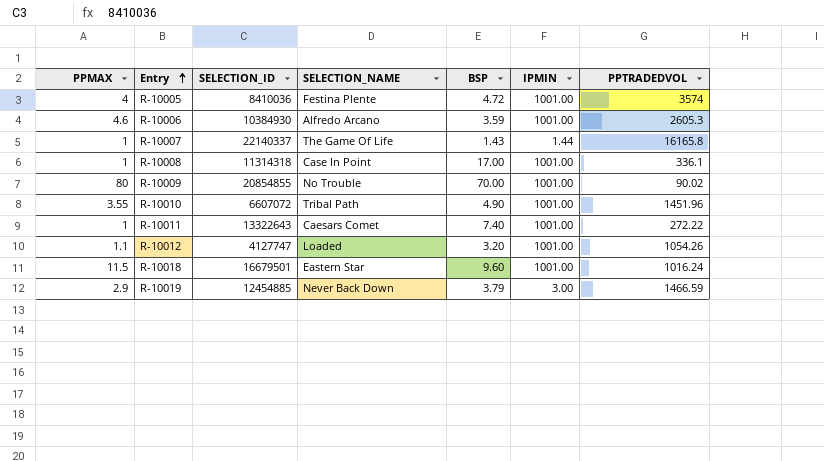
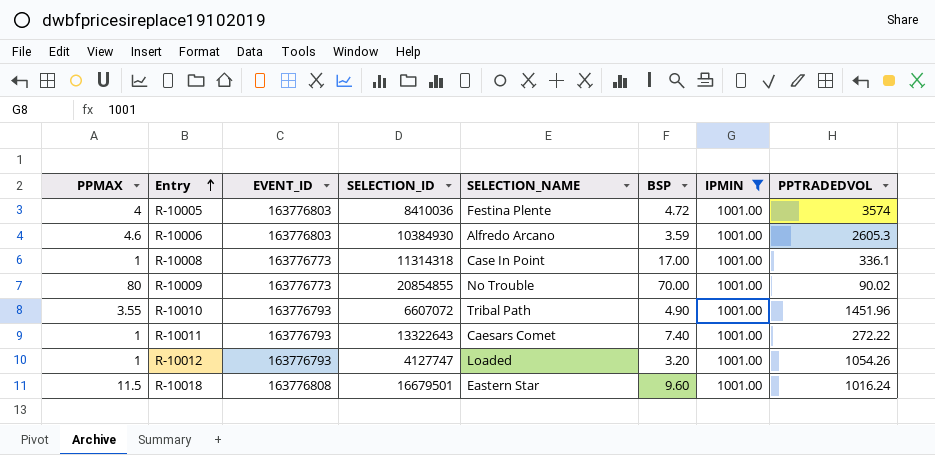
filter: none -> IPMIN = 1001.00
column EVENT_ID | position: none -> 3
R-10012 | PPMAX: 1.1 -> 1

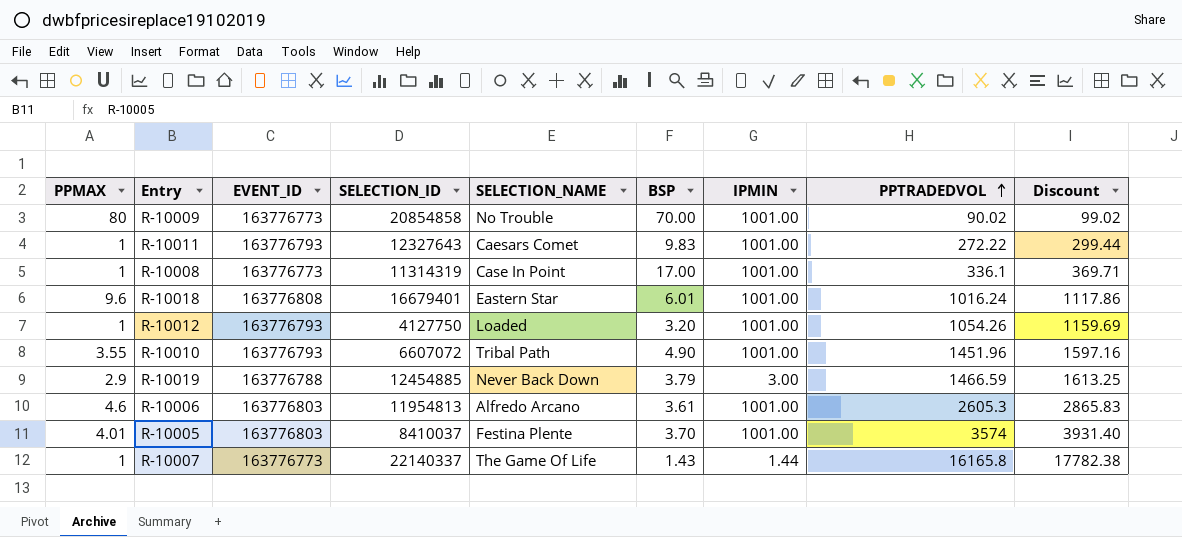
filter: IPMIN = 1001.00 -> none
row order: Entry ascending -> PPTRADEDVOL ascending
column Discount | formula: none -> [PPTRADEDVOL] * 1.1
R-10009 | SELECTION_ID: 20854855 -> 20854858
R-10011 | SELECTION_ID: 13322643 -> 12327643
R-10011 | BSP: 7.40 -> 9.83
R-10008 | SELECTION_ID: 11314318 -> 11314319
R-10018 | PPMAX: 11.5 -> 9.6
R-10018 | SELECTION_ID: 16679501 -> 16679401
R-10018 | BSP: 9.60 -> 6.01
R-10012 | SELECTION_ID: 4127747 -> 4127750
R-10006 | SELECTION_ID: 10384930 -> 11954813
R-10006 | BSP: 3.59 -> 3.61
R-10005 | PPMAX: 4 -> 4.01
R-10005 | SELECTION_ID: 8410036 -> 8410037
R-10005 | BSP: 4.72 -> 3.70

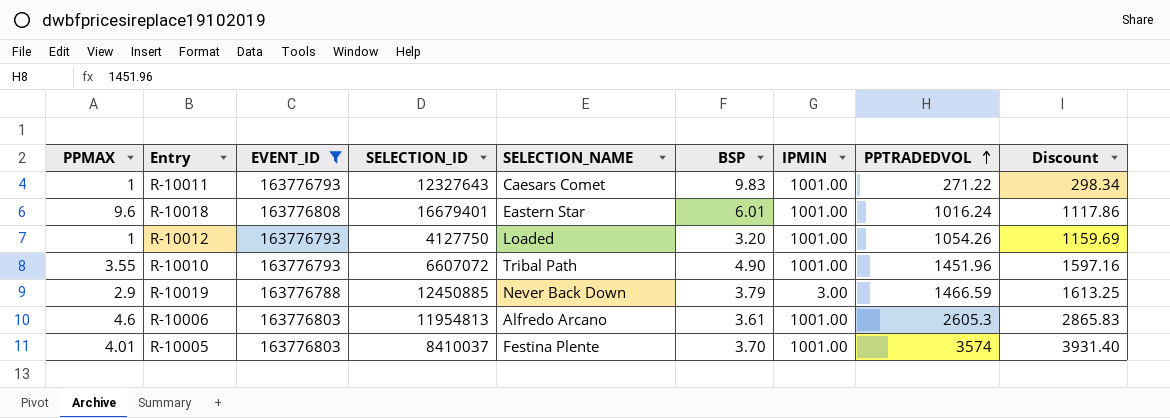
filter: none -> EVENT_ID != 163776773
R-10011 | PPTRADEDVOL: 272.22 -> 271.22
R-10011 | Discount: 299.44 -> 298.34
R-10019 | SELECTION_ID: 12454885 -> 12450885

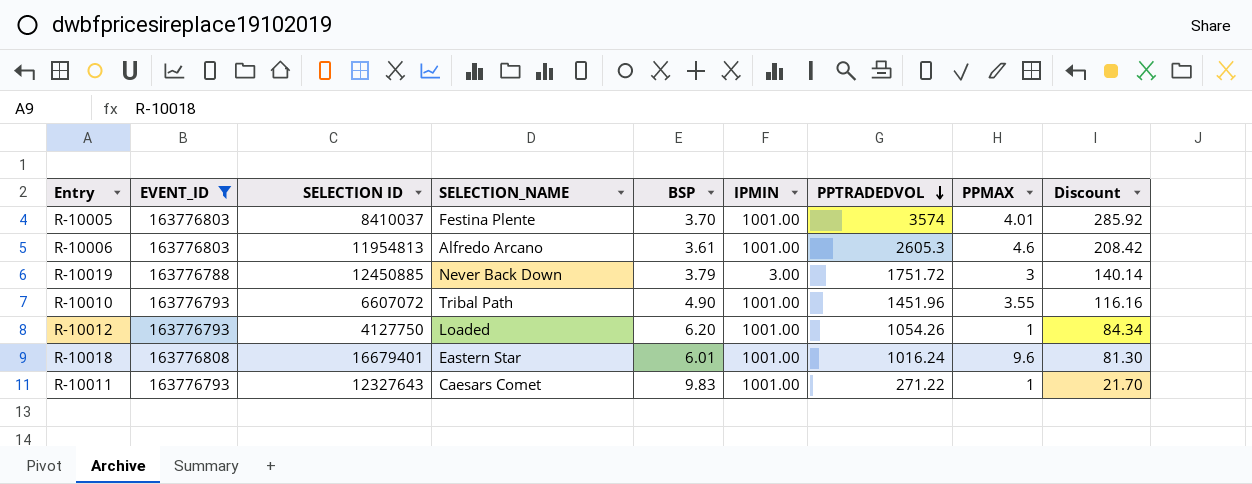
row order: PPTRADEDVOL ascending -> PPTRADEDVOL descending
column name: SELECTION_ID -> SELECTION ID
column PPMAX | position: 1 -> 8
column Discount | formula: [PPTRADEDVOL] * 1.1 -> [PPTRADEDVOL] * 0.08
R-10019 | PPTRADEDVOL: 1466.59 -> 1751.72
R-10019 | PPMAX: 2.9 -> 3
R-10012 | BSP: 3.20 -> 6.20

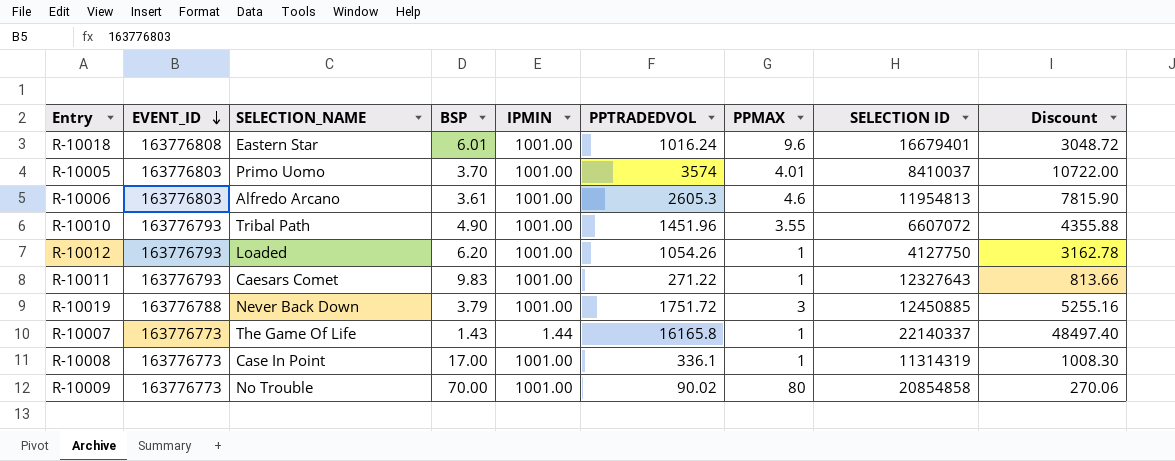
filter: EVENT_ID != 163776773 -> none
row order: PPTRADEDVOL descending -> EVENT_ID descending
column SELECTION ID | position: 3 -> 8
column Discount | formula: [PPTRADEDVOL] * 0.08 -> [PPTRADEDVOL] * 3
R-10005 | SELECTION_NAME: Festina Plente -> Primo Uomo
R-10019 | IPMIN: 3.00 -> 1001.00

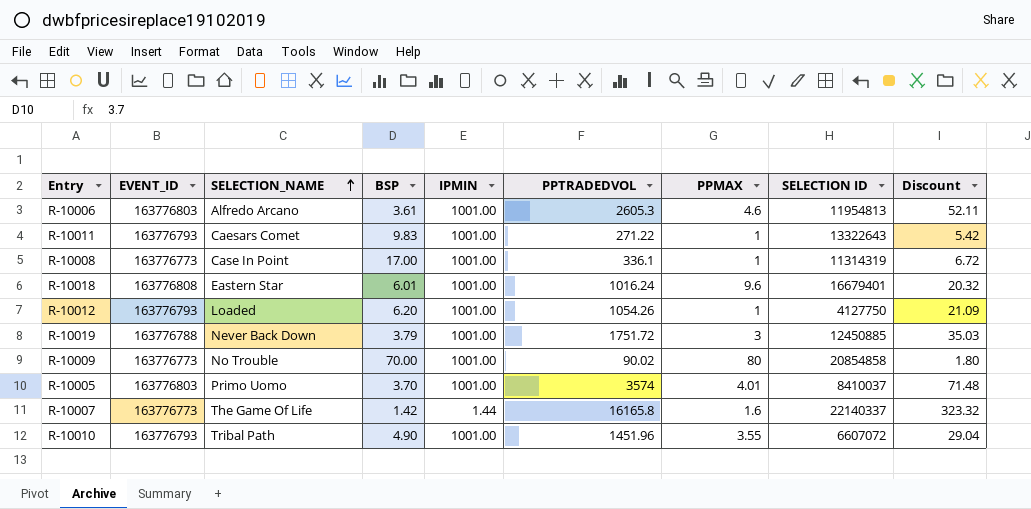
row order: EVENT_ID descending -> SELECTION_NAME ascending
column Discount | formula: [PPTRADEDVOL] * 3 -> [PPTRADEDVOL] * 0.02
R-10011 | SELECTION ID: 12327643 -> 13322643
R-10007 | BSP: 1.43 -> 1.42
R-10007 | PPMAX: 1 -> 1.6

